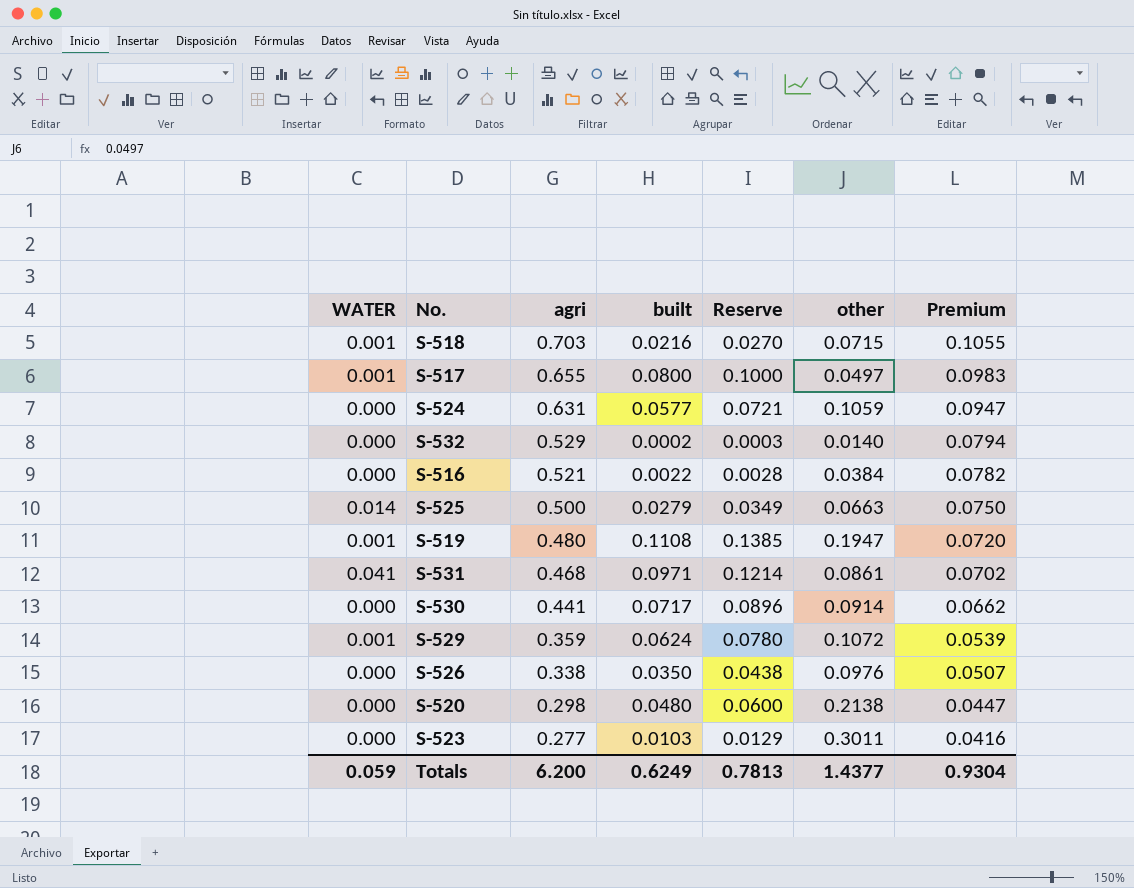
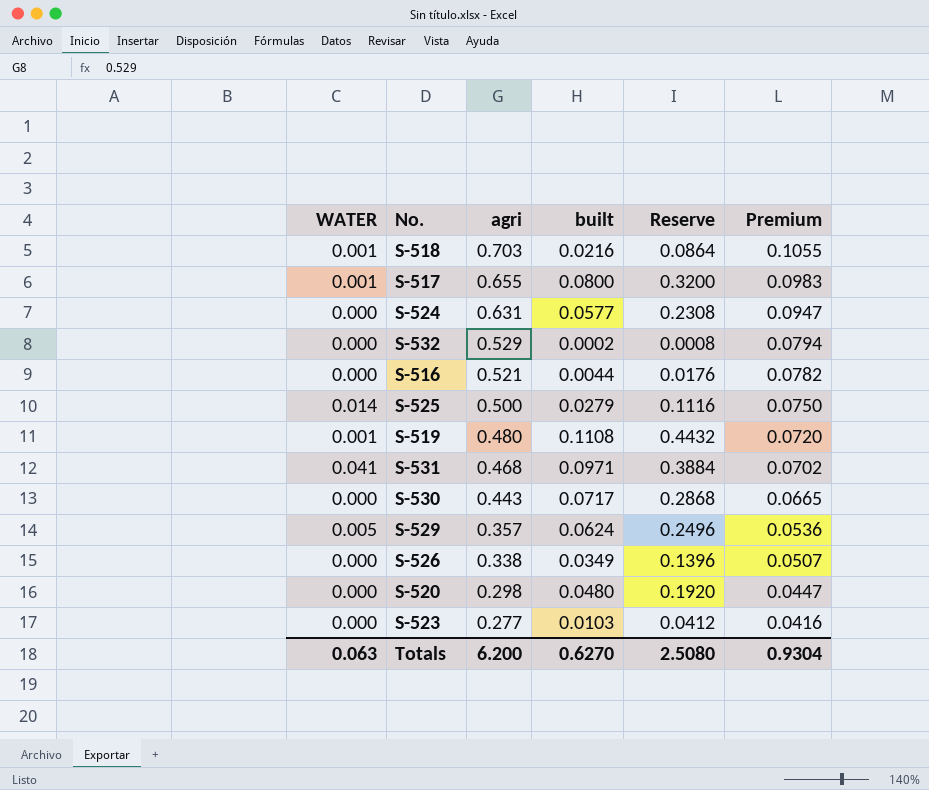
column other | position: 6 -> none
column Reserve | formula: [built] * 1.25 -> [built] * 4
S-516 | built: 0.0022 -> 0.0044
S-530 | agri: 0.441 -> 0.443
S-530 | Premium: 0.0662 -> 0.0665
S-529 | WATER: 0.001 -> 0.005
S-529 | agri: 0.359 -> 0.357
S-529 | Premium: 0.0539 -> 0.0536
S-526 | built: 0.0350 -> 0.0349
Totals | WATER: 0.059 -> 0.063
Totals | built: 0.6249 -> 0.6270
Totals | Reserve: 0.7813 -> 2.5080

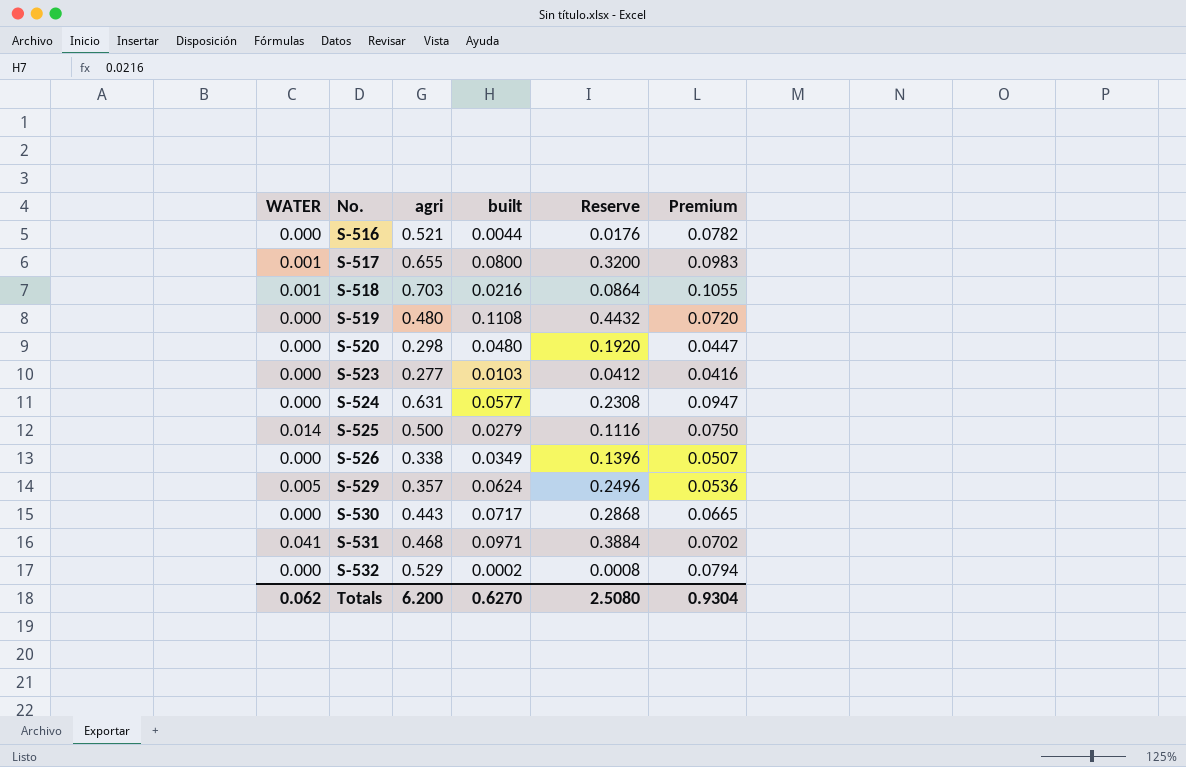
row order: agri descending -> No. ascending
S-519 | WATER: 0.001 -> 0.000
Totals | WATER: 0.063 -> 0.062

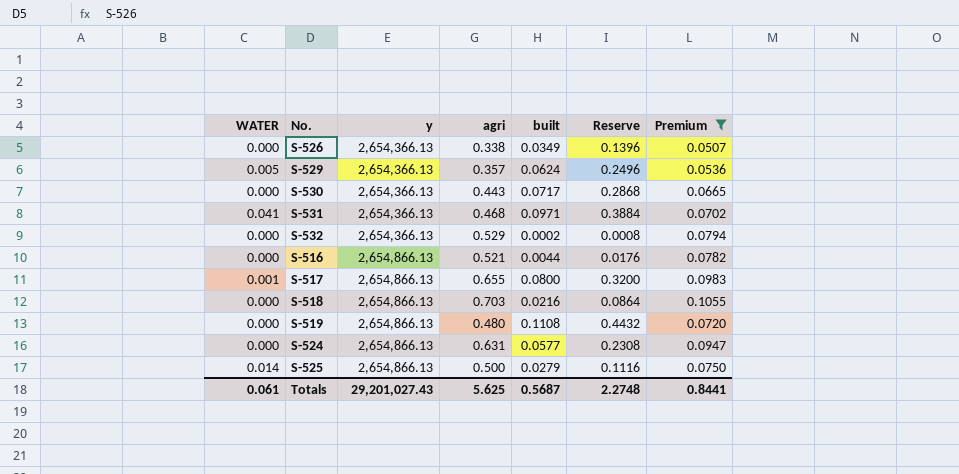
filter: none -> Premium >= 0.0507
row order: No. ascending -> y ascending
column y | position: none -> 3
S-518 | WATER: 0.001 -> 0.000
Totals | WATER: 0.062 -> 0.061
Totals | agri: 6.200 -> 5.625
Totals | built: 0.6270 -> 0.5687
Totals | Reserve: 2.5080 -> 2.2748
Totals | Premium: 0.9304 -> 0.8441

